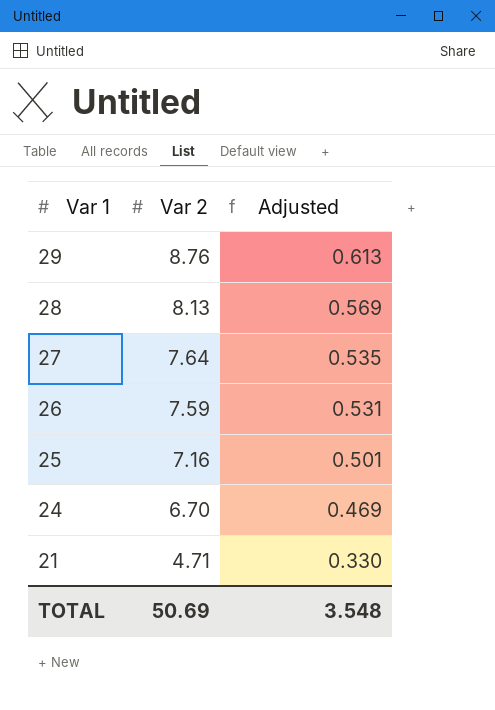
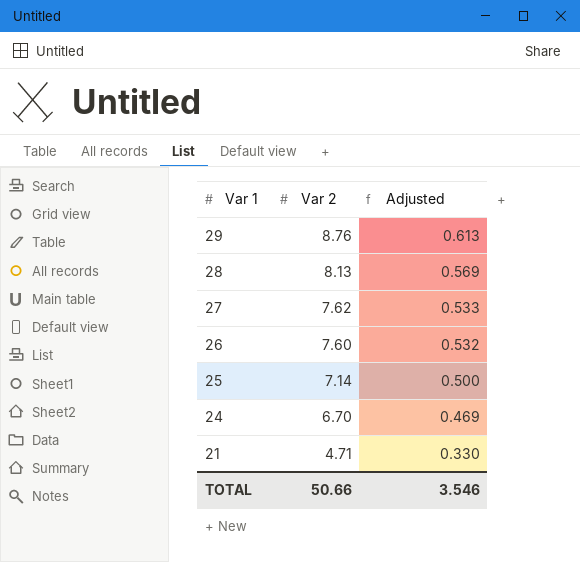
27 | Var 2: 7.64 -> 7.62
27 | Adjusted: 0.535 -> 0.533
26 | Var 2: 7.59 -> 7.60
26 | Adjusted: 0.531 -> 0.532
25 | Var 2: 7.16 -> 7.14
25 | Adjusted: 0.501 -> 0.500
TOTAL | Var 2: 50.69 -> 50.66
TOTAL | Adjusted: 3.548 -> 3.546

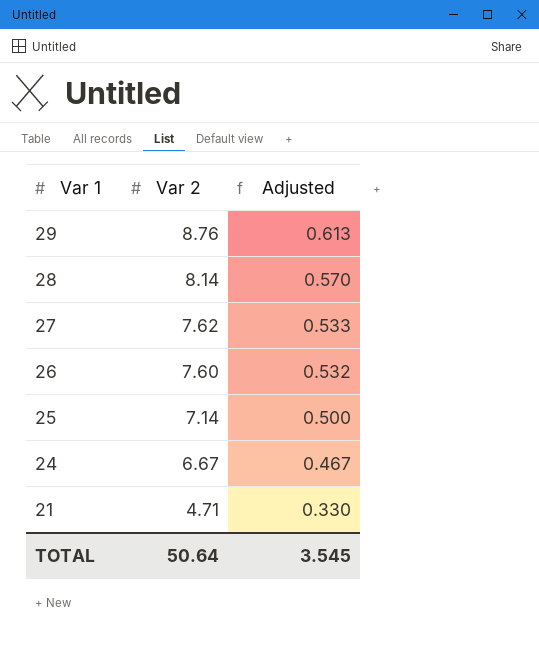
28 | Var 2: 8.13 -> 8.14
28 | Adjusted: 0.569 -> 0.570
24 | Var 2: 6.70 -> 6.67
24 | Adjusted: 0.469 -> 0.467
TOTAL | Var 2: 50.66 -> 50.64
TOTAL | Adjusted: 3.546 -> 3.545

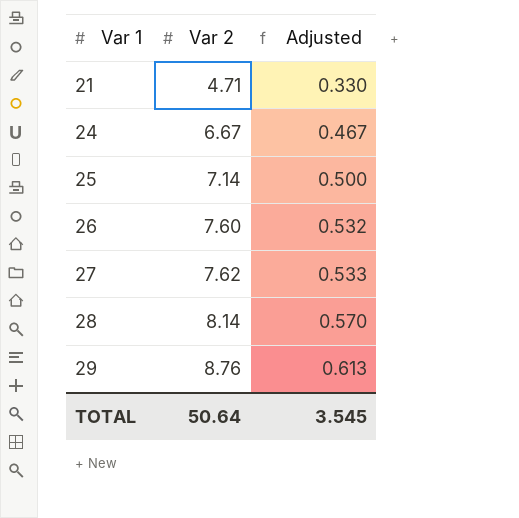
row order: Var 1 descending -> Var 1 ascending

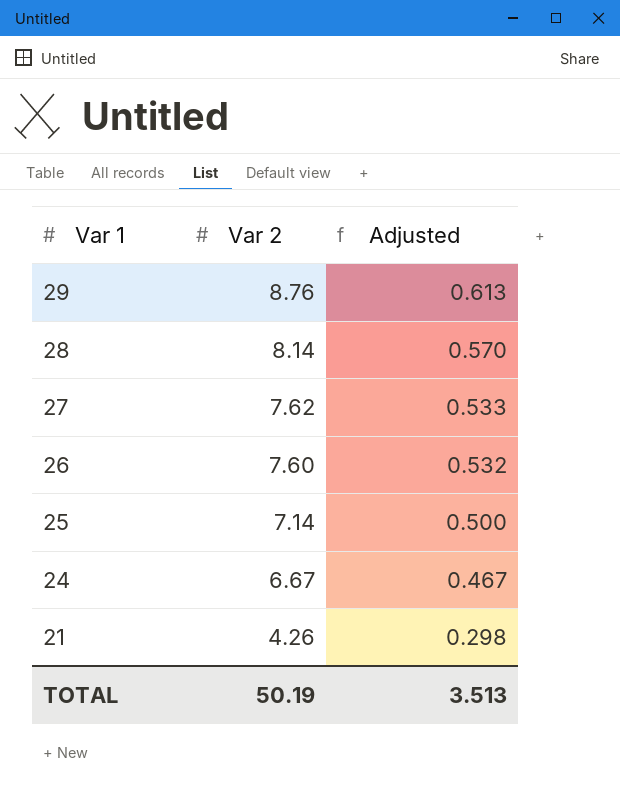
row order: Var 1 ascending -> Var 1 descending
21 | Var 2: 4.71 -> 4.26
21 | Adjusted: 0.330 -> 0.298
TOTAL | Var 2: 50.64 -> 50.19
TOTAL | Adjusted: 3.545 -> 3.513

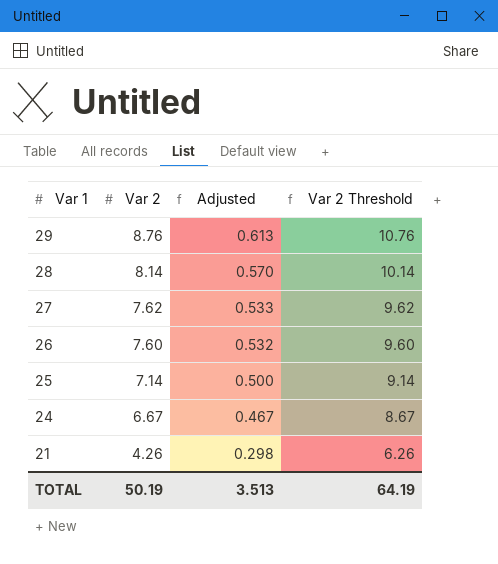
column Var 2 Threshold | formula: none -> [Var 2] + 2

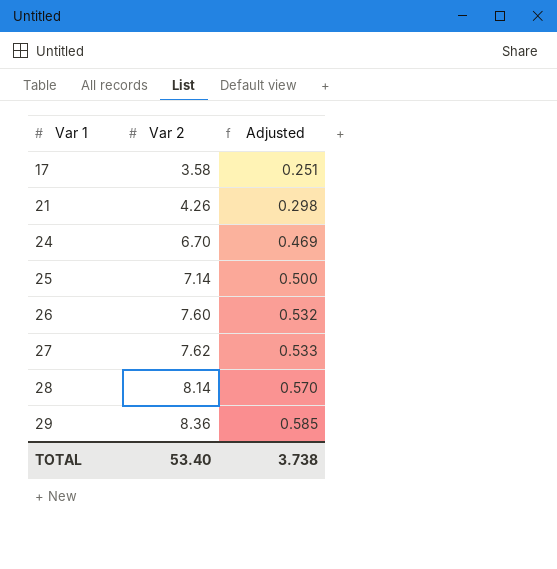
row order: Var 1 descending -> Var 1 ascending
column Var 2 Threshold | formula: [Var 2] + 2 -> none
row 17: none -> 3.58 | 0.251
24 | Var 2: 6.67 -> 6.70
24 | Adjusted: 0.467 -> 0.469
29 | Var 2: 8.76 -> 8.36
29 | Adjusted: 0.613 -> 0.585
TOTAL | Var 2: 50.19 -> 53.40
TOTAL | Adjusted: 3.513 -> 3.738

